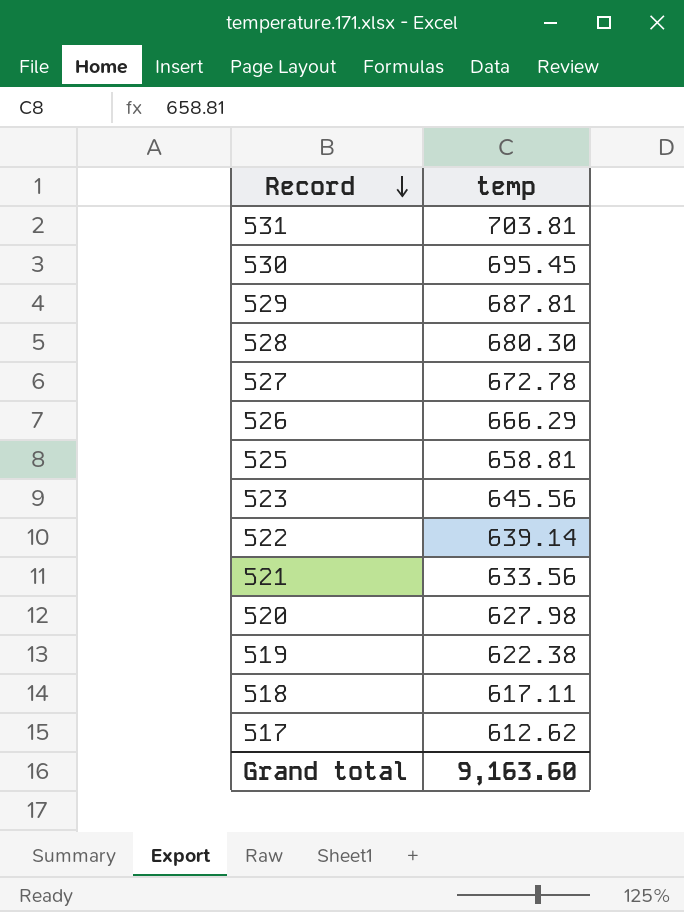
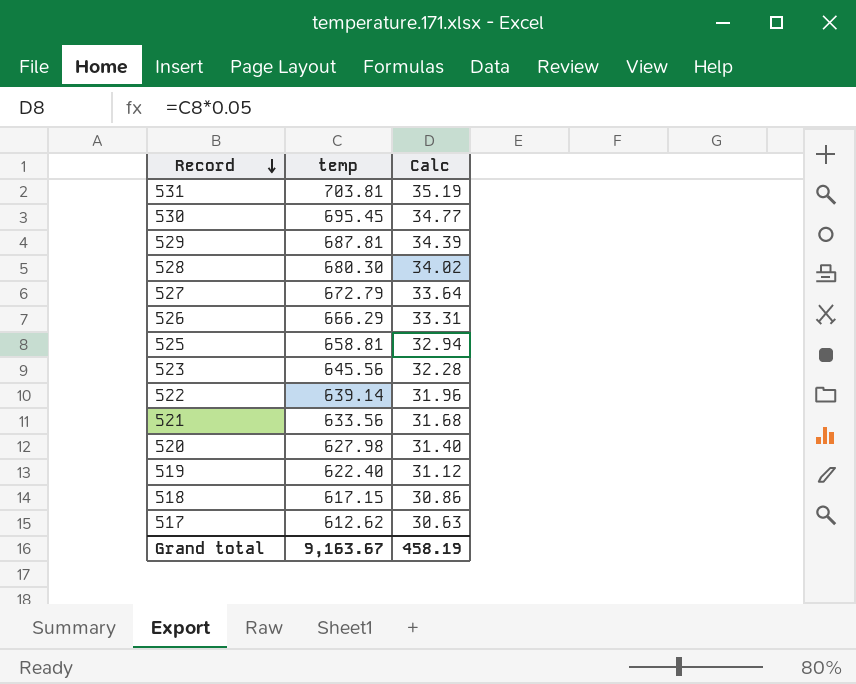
column Calc | formula: none -> [temp] * 0.05
527 | temp: 672.78 -> 672.79
519 | temp: 622.38 -> 622.40
518 | temp: 617.11 -> 617.15
Grand total | temp: 9,163.60 -> 9,163.67

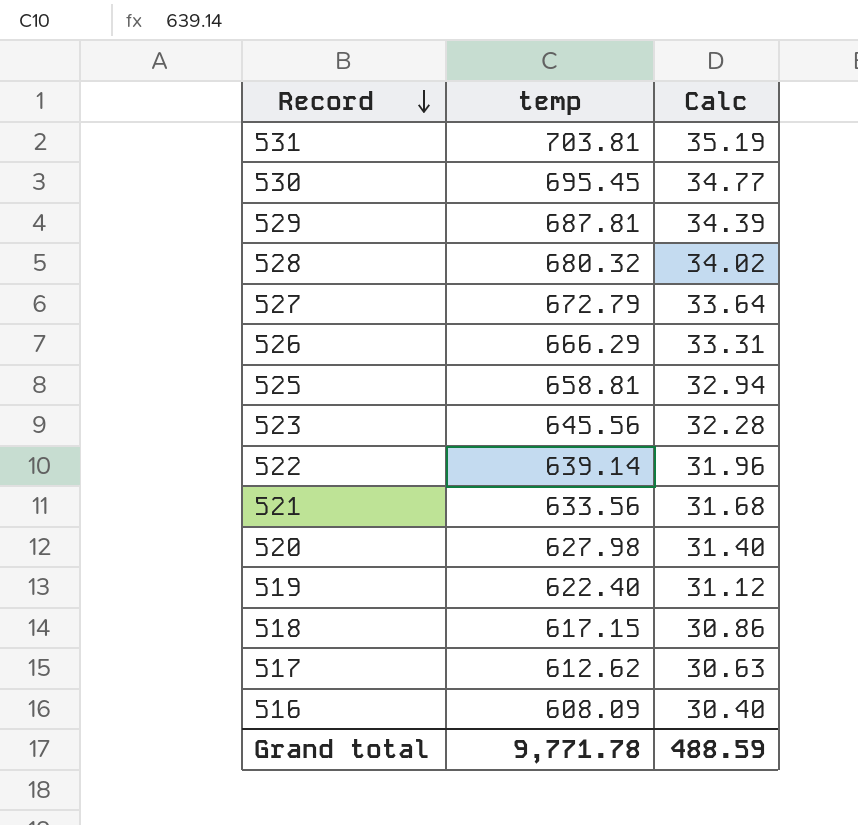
528 | temp: 680.30 -> 680.32
row 516: none -> 608.09 | 30.40
Grand total | temp: 9,163.67 -> 9,771.78
Grand total | Calc: 458.19 -> 488.59

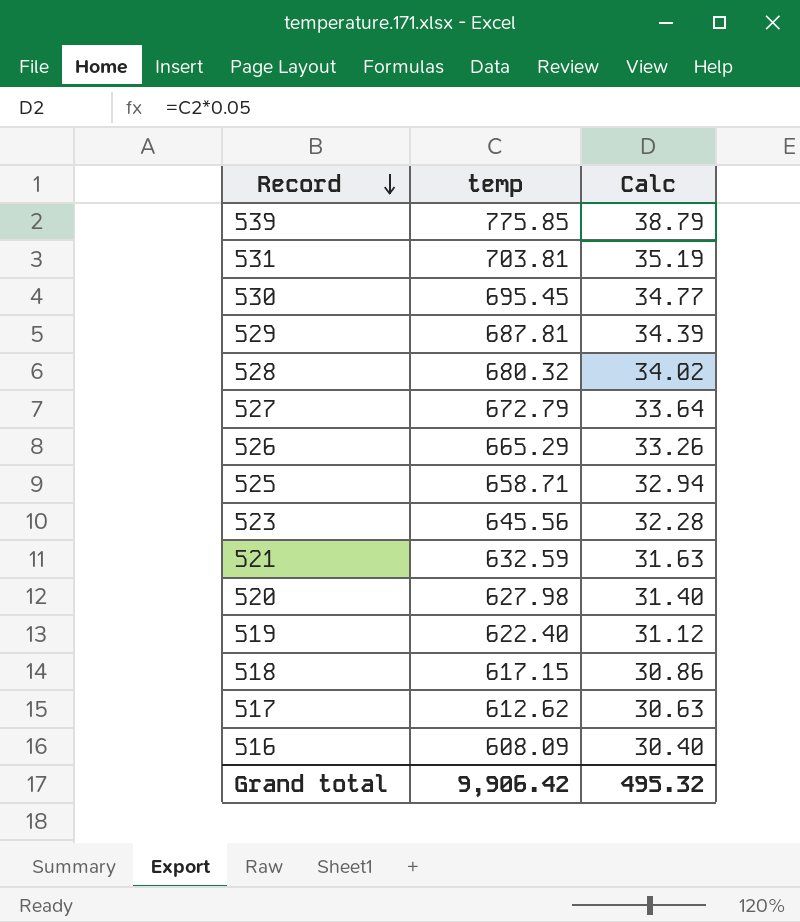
row 522: 639.14 | 31.96 -> none
row 539: none -> 775.85 | 38.79
526 | temp: 666.29 -> 665.29
526 | Calc: 33.31 -> 33.26
525 | temp: 658.81 -> 658.71
521 | temp: 633.56 -> 632.59
521 | Calc: 31.68 -> 31.63
Grand total | temp: 9,771.78 -> 9,906.42
Grand total | Calc: 488.59 -> 495.32

